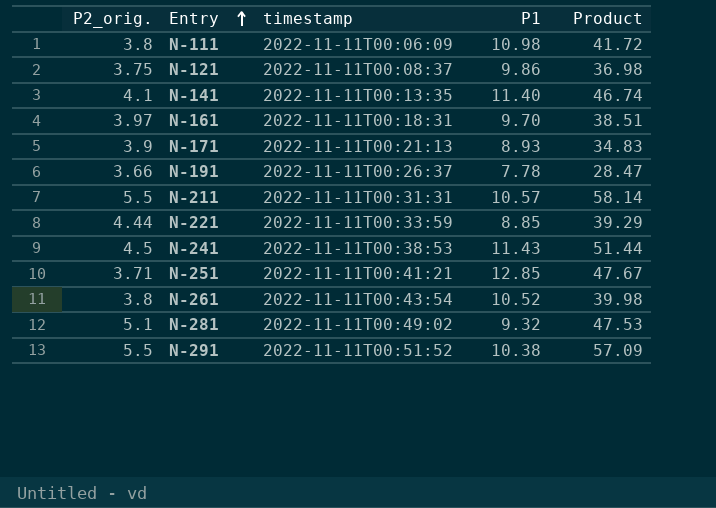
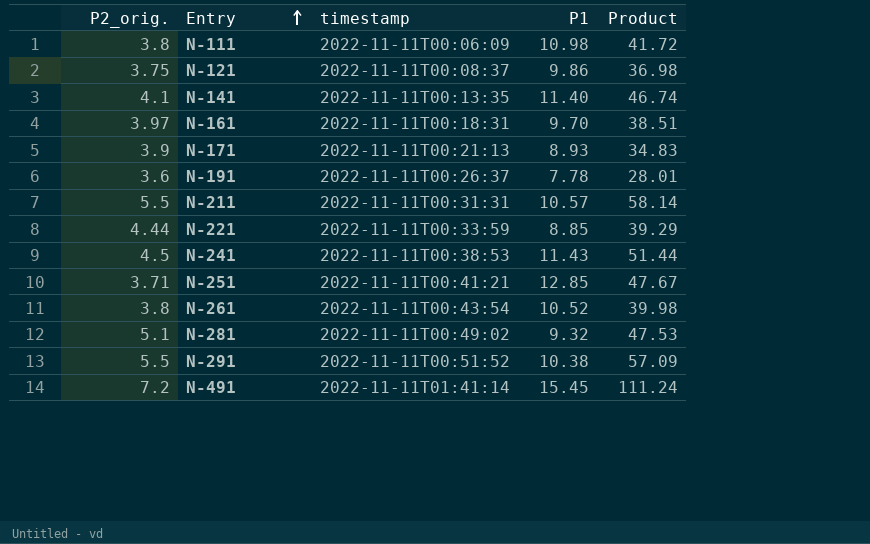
N-191 | P2_orig.: 3.66 -> 3.6
N-191 | Product: 28.47 -> 28.01
row N-491: none -> 7.2 | 2022-11-11T01:41:14 | 15.45 | 111.24

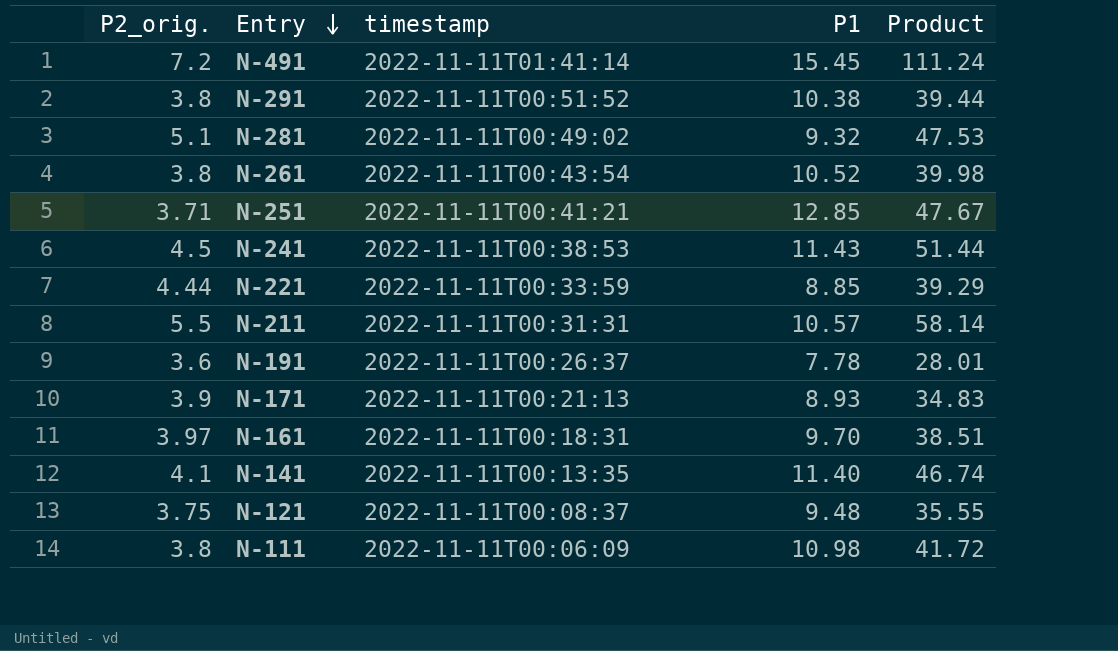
row order: Entry ascending -> Entry descending
N-291 | P2_orig.: 5.5 -> 3.8
N-291 | Product: 57.09 -> 39.44
N-121 | P1: 9.86 -> 9.48
N-121 | Product: 36.98 -> 35.55

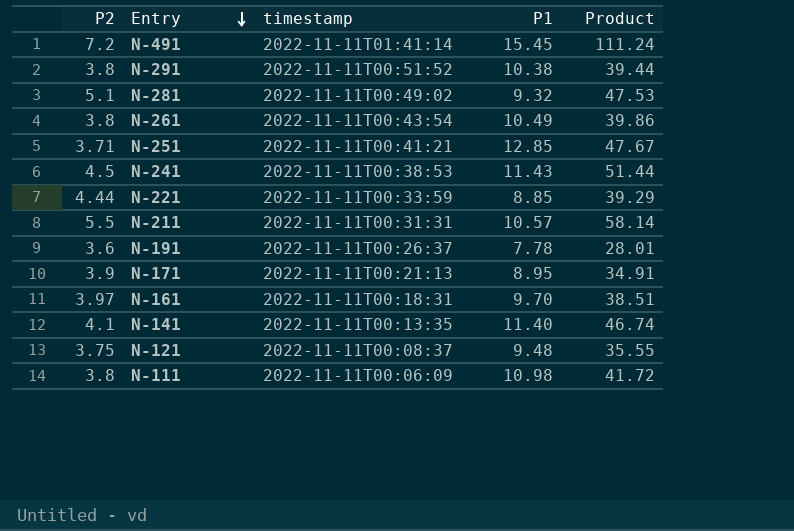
column name: P2_orig. -> P2
N-261 | P1: 10.52 -> 10.49
N-261 | Product: 39.98 -> 39.86
N-171 | P1: 8.93 -> 8.95
N-171 | Product: 34.83 -> 34.91

